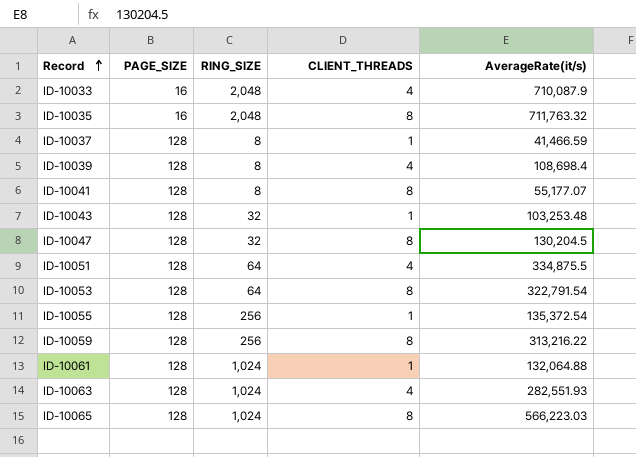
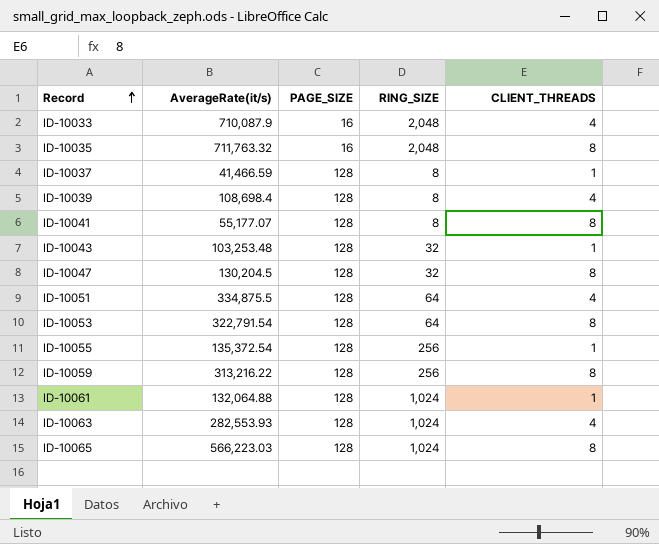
column AverageRate(it/s) | position: 5 -> 2
ID-10063 | AverageRate(it/s): 282,551.93 -> 282,553.93

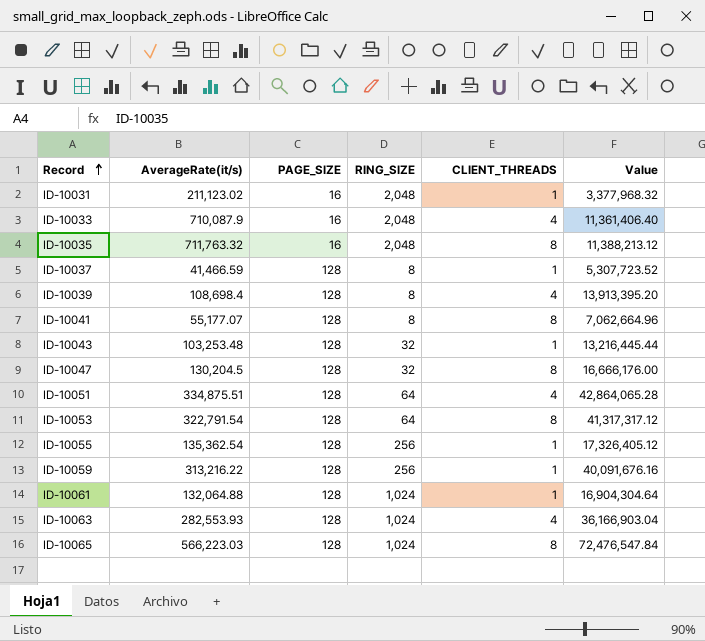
column Value | formula: none -> [AverageRate(it/s)] * [PAGE_SIZE]
row ID-10031: none -> 211,123.02 | 16 | 2,048 | 1 | 3,377,968.32
ID-10051 | AverageRate(it/s): 334,875.5 -> 334,875.51
ID-10055 | AverageRate(it/s): 135,372.54 -> 135,362.54
ID-10059 | CLIENT_THREADS: 8 -> 1

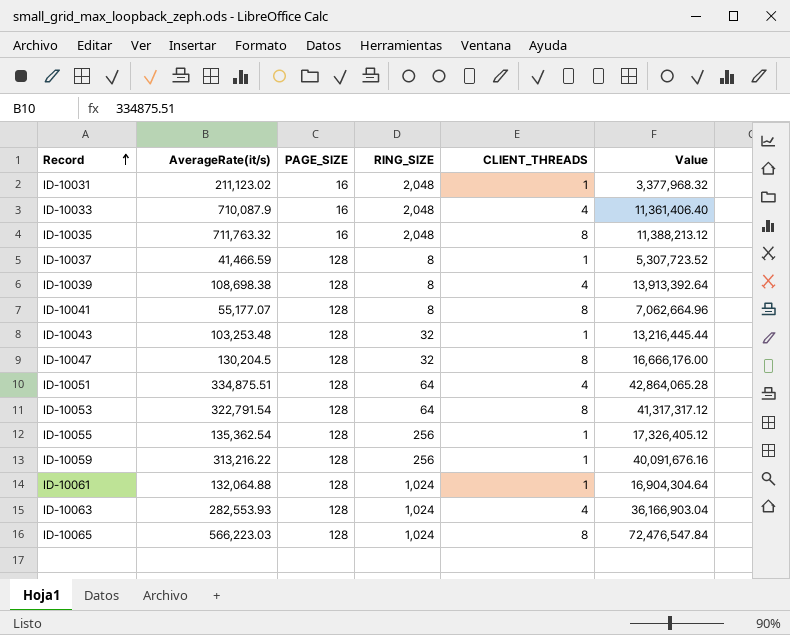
ID-10039 | AverageRate(it/s): 108,698.4 -> 108,698.38
ID-10039 | Value: 13,913,395.20 -> 13,913,392.64

